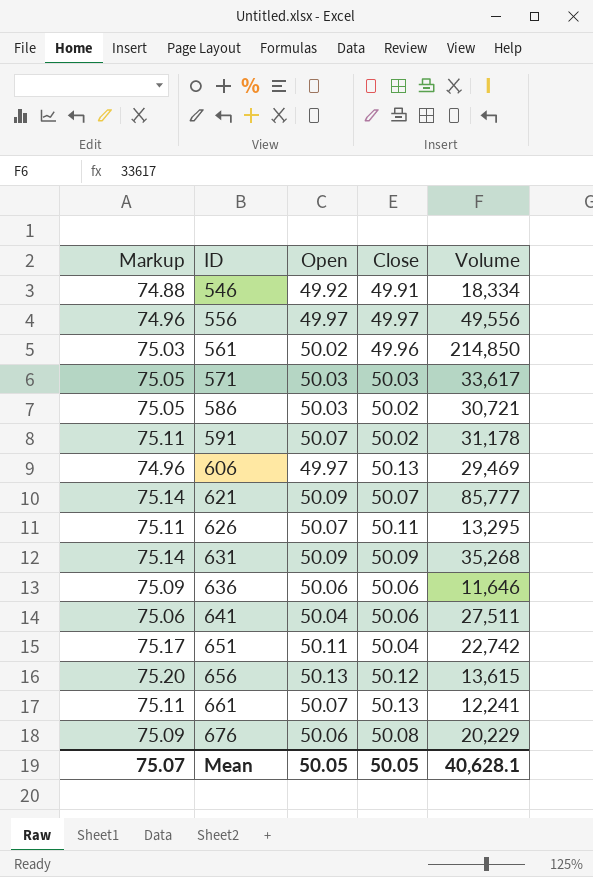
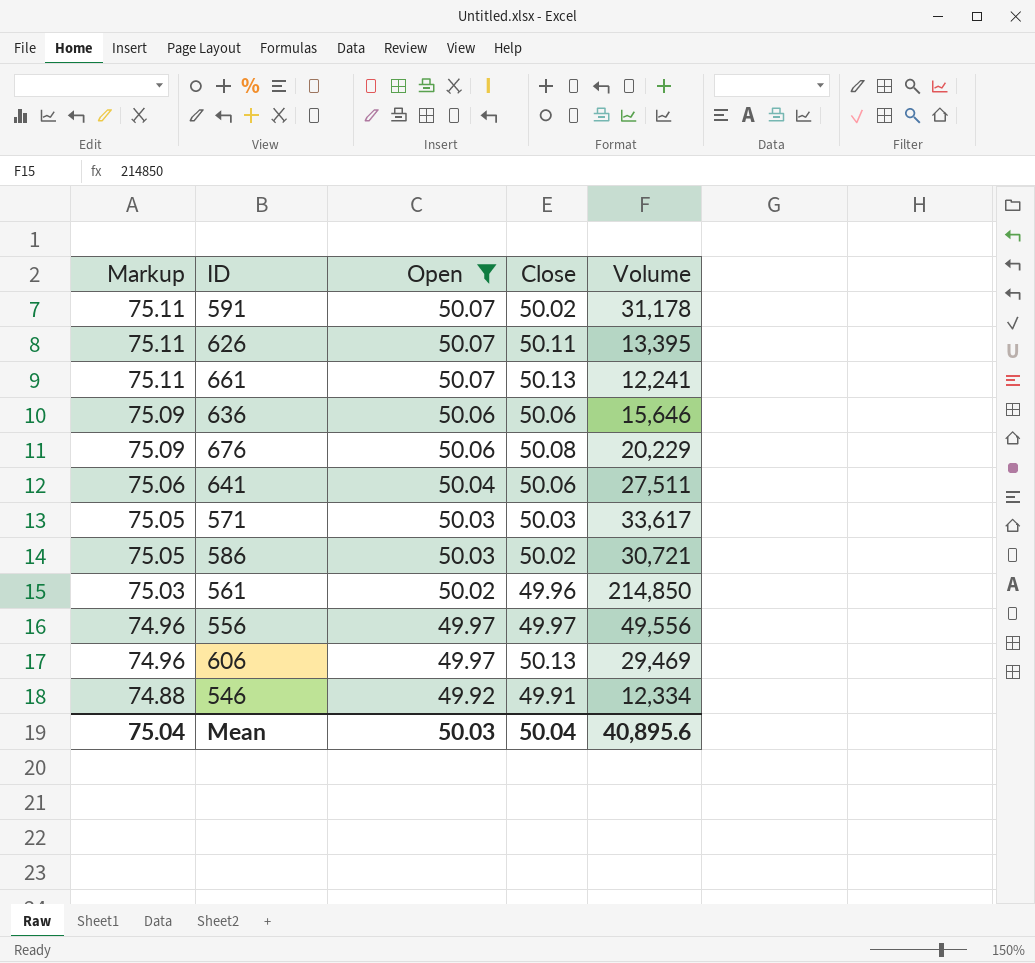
filter: none -> Open <= 50.07
row order: ID ascending -> Markup descending
626 | Volume: 13,295 -> 13,395
636 | Volume: 11,646 -> 15,646
546 | Volume: 18,334 -> 12,334
Mean | Markup: 75.07 -> 75.04
Mean | Open: 50.05 -> 50.03
Mean | Close: 50.05 -> 50.04
Mean | Volume: 40,628.1 -> 40,895.6

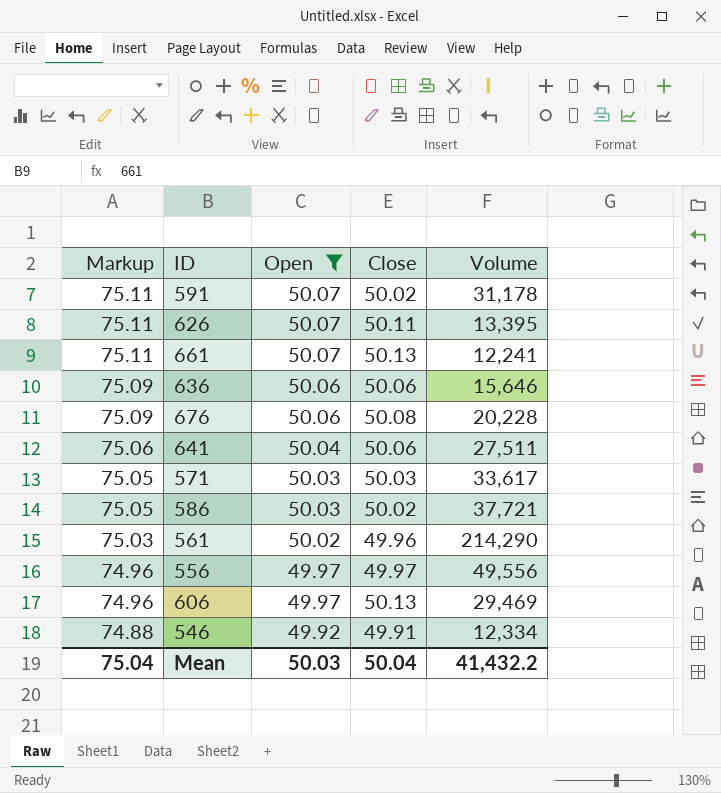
676 | Volume: 20,229 -> 20,228
586 | Volume: 30,721 -> 37,721
561 | Volume: 214,850 -> 214,290
Mean | Volume: 40,895.6 -> 41,432.2

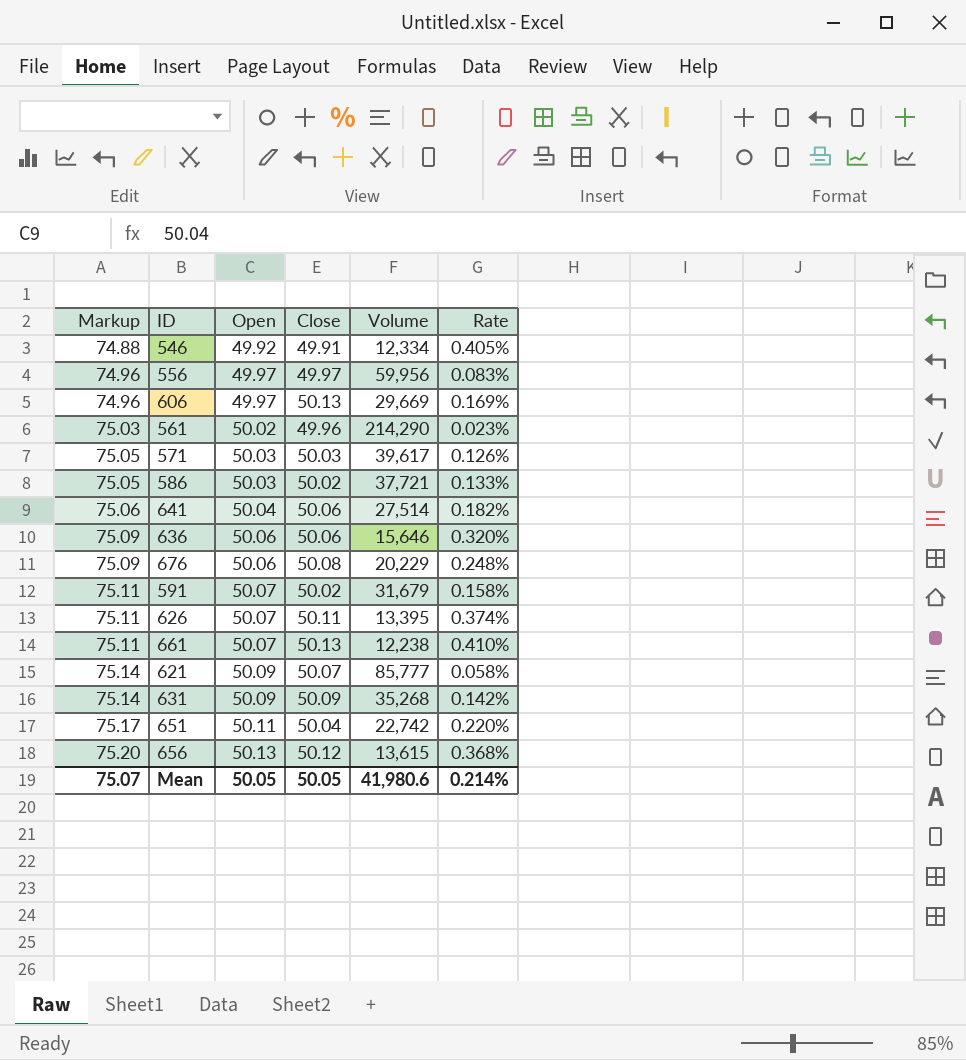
filter: Open <= 50.07 -> none
row order: Markup descending -> Markup ascending
column Rate | formula: none -> [Close] / [Volume]
556 | Volume: 49,556 -> 59,956
606 | Volume: 29,469 -> 29,669
571 | Volume: 33,617 -> 39,617
641 | Volume: 27,511 -> 27,514
676 | Volume: 20,228 -> 20,229
591 | Volume: 31,178 -> 31,679
661 | Volume: 12,241 -> 12,238
Mean | Markup: 75.04 -> 75.07
Mean | Open: 50.03 -> 50.05
Mean | Close: 50.04 -> 50.05
Mean | Volume: 41,432.2 -> 41,980.6

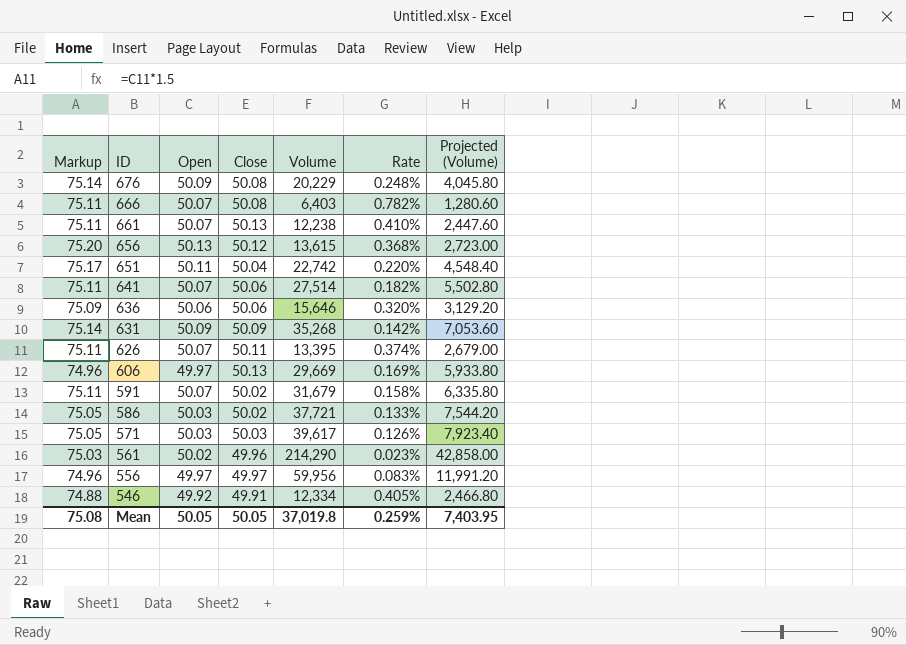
row order: Markup ascending -> ID descending
column Projected (Volume) | formula: none -> [Volume] * 0.2
row 621: 75.14 | 50.09 | 50.07 | 85,777 | 0.058% -> none
676 | Markup: 75.09 -> 75.14
676 | Open: 50.06 -> 50.09
row 666: none -> 75.11 | 50.07 | 50.08 | 6,403 | 0.782% | 1,280.60
641 | Markup: 75.06 -> 75.11
641 | Open: 50.04 -> 50.07
Mean | Markup: 75.07 -> 75.08
Mean | Volume: 41,980.6 -> 37,019.8
Mean | Rate: 0.214% -> 0.259%

